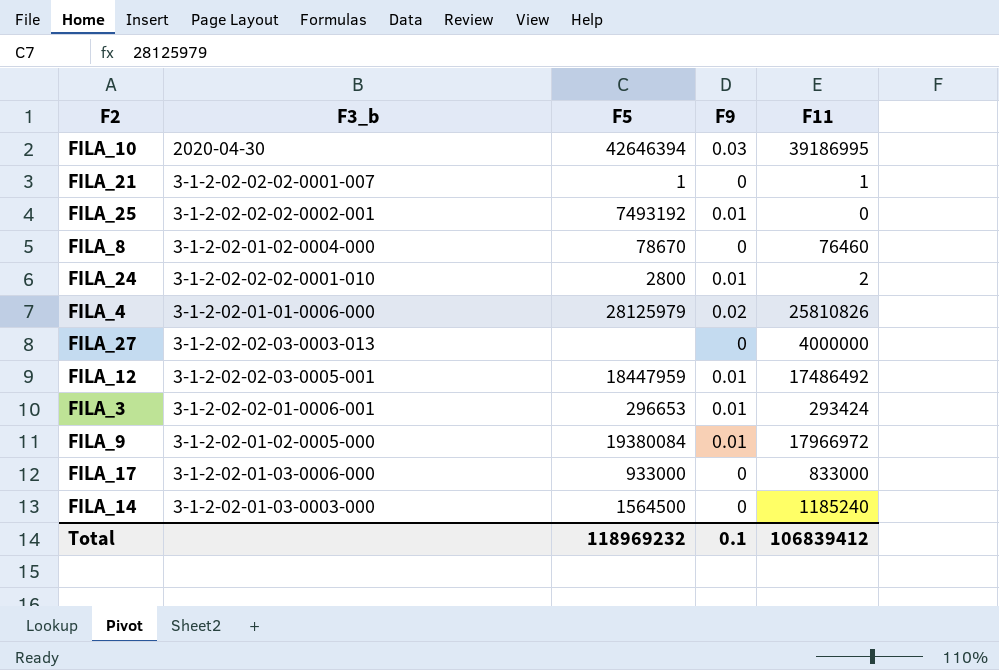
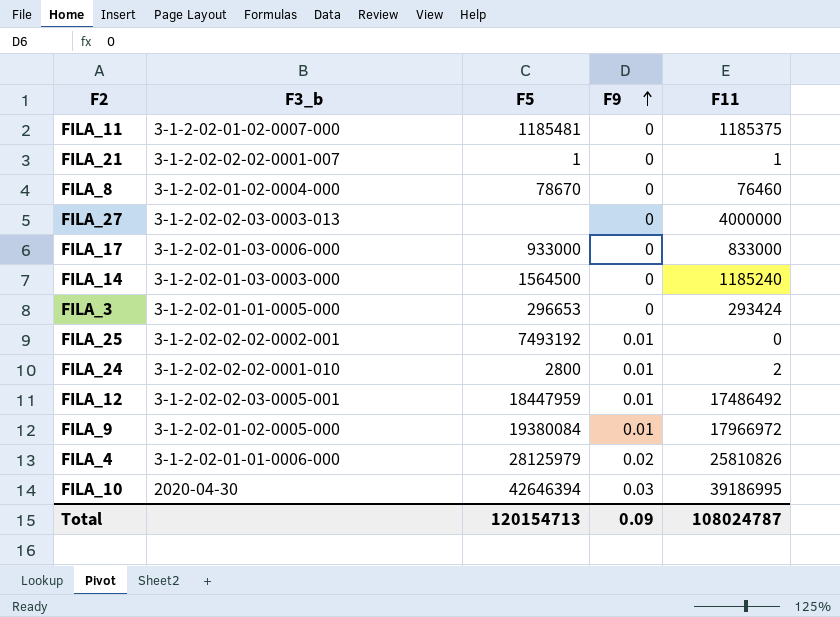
row order: none -> F9 ascending
row FILA_11: none -> 3-1-2-02-01-02-0007-000 | 1185481 | 0 | 1185375
FILA_3 | F3_b: 3-1-2-02-02-01-0006-001 -> 3-1-2-02-01-01-0005-000
FILA_3 | F9: 0.01 -> 0
Total | F5: 118969232 -> 120154713
Total | F9: 0.1 -> 0.09
Total | F11: 106839412 -> 108024787

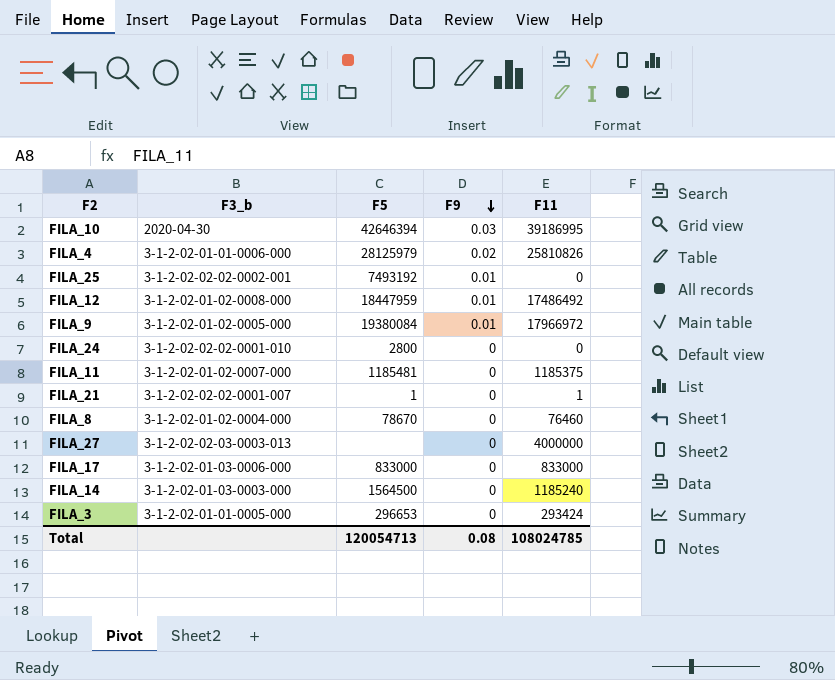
row order: F9 ascending -> F9 descending
FILA_12 | F3_b: 3-1-2-02-02-03-0005-001 -> 3-1-2-02-01-02-0008-000
FILA_24 | F9: 0.01 -> 0
FILA_24 | F11: 2 -> 0
FILA_17 | F5: 933000 -> 833000
Total | F5: 120154713 -> 120054713
Total | F9: 0.09 -> 0.08
Total | F11: 108024787 -> 108024785

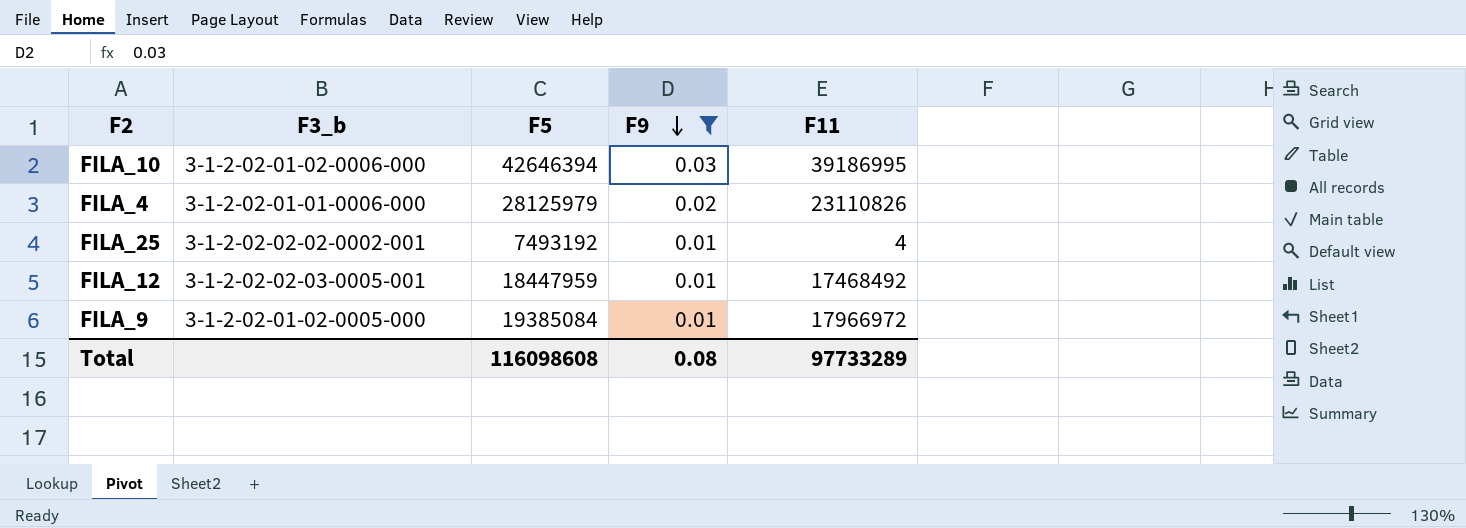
filter: none -> F9 != 0
FILA_10 | F3_b: 2020-04-30 -> 3-1-2-02-01-02-0006-000
FILA_4 | F11: 25810826 -> 23110826
FILA_25 | F11: 0 -> 4
FILA_12 | F3_b: 3-1-2-02-01-02-0008-000 -> 3-1-2-02-02-03-0005-001
FILA_12 | F11: 17486492 -> 17468492
FILA_9 | F5: 19380084 -> 19385084
Total | F5: 120054713 -> 116098608
Total | F11: 108024785 -> 97733289

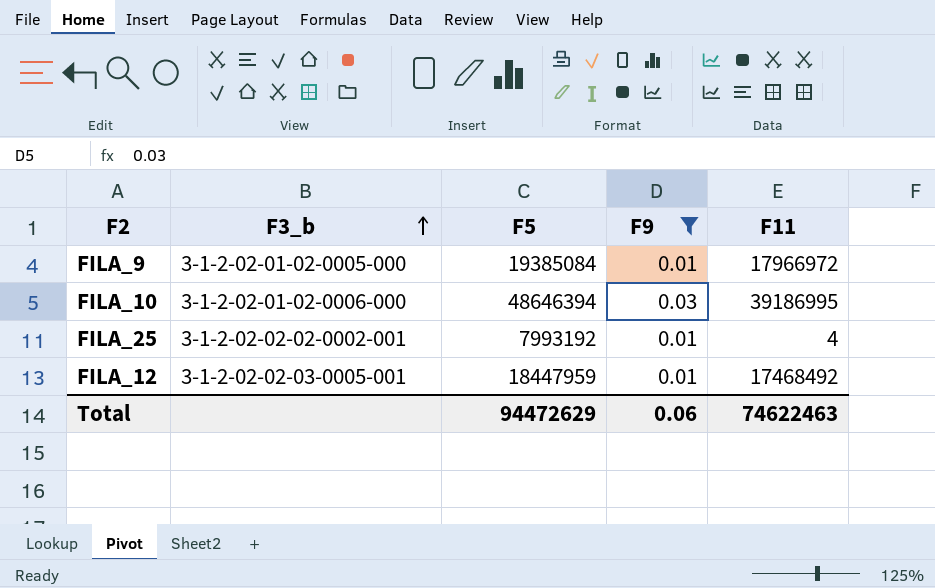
row order: F9 descending -> F3_b ascending
row FILA_4: 3-1-2-02-01-01-0006-000 | 28125979 | 0.02 | 23110826 -> none
FILA_10 | F5: 42646394 -> 48646394
FILA_25 | F5: 7493192 -> 7993192
Total | F5: 116098608 -> 94472629
Total | F9: 0.08 -> 0.06
Total | F11: 97733289 -> 74622463

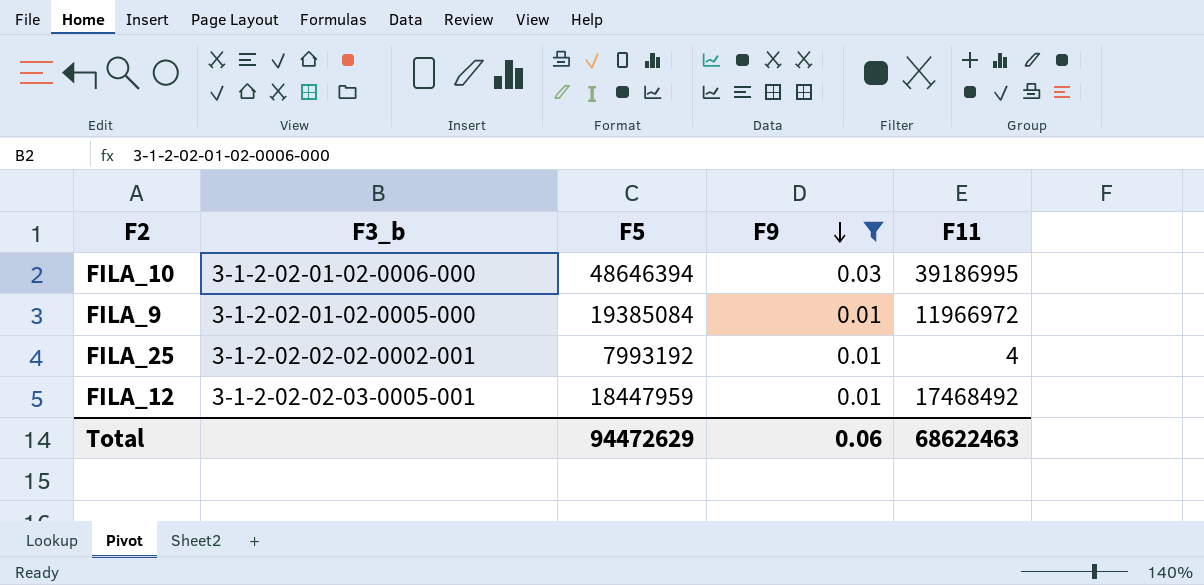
row order: F3_b ascending -> F9 descending
FILA_9 | F11: 17966972 -> 11966972
Total | F11: 74622463 -> 68622463

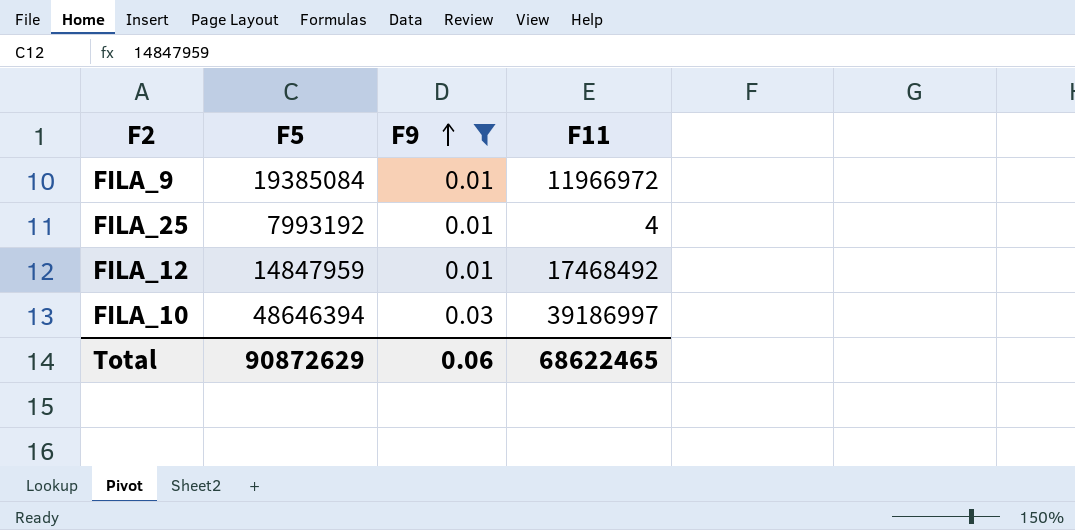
row order: F9 descending -> F9 ascending
column F3_b | position: 2 -> none
FILA_12 | F5: 18447959 -> 14847959
FILA_10 | F11: 39186995 -> 39186997
Total | F5: 94472629 -> 90872629
Total | F11: 68622463 -> 68622465

